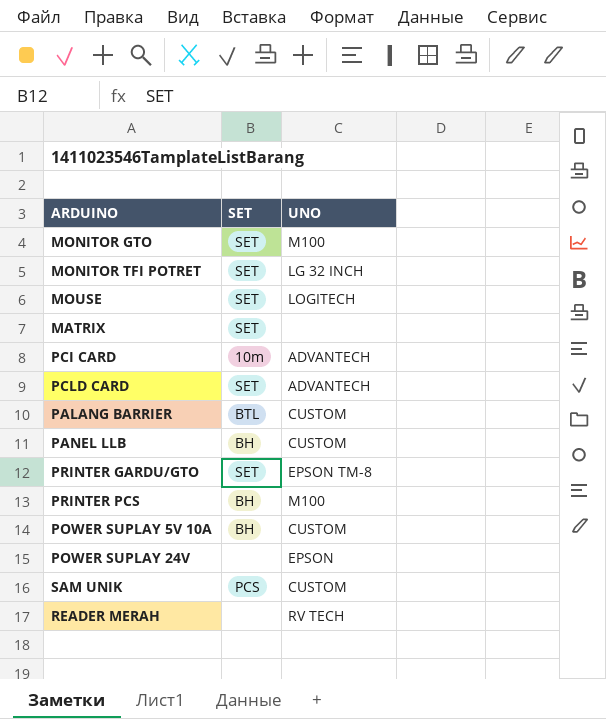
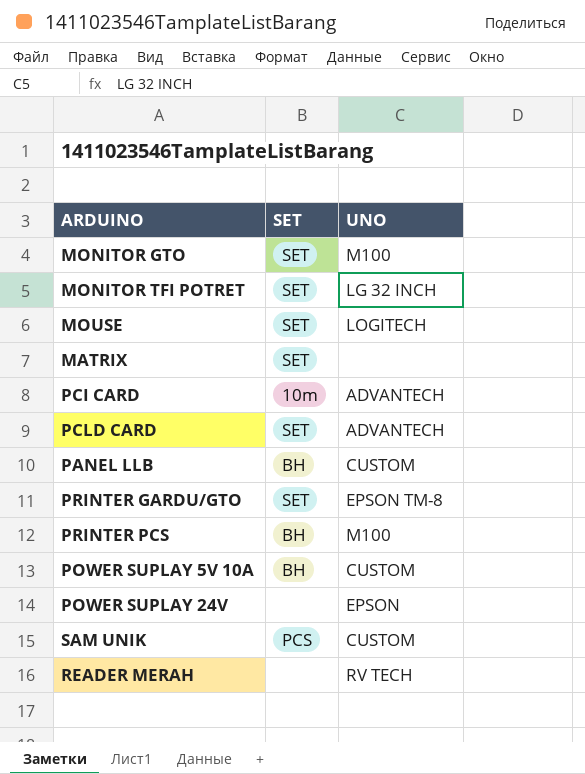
row PALANG BARRIER: BTL | CUSTOM -> none

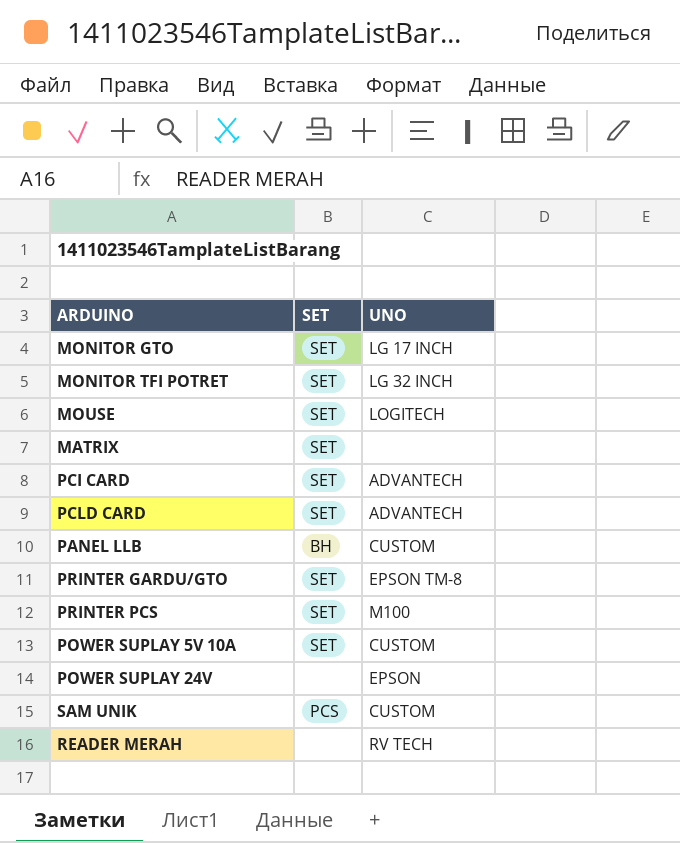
MONITOR GTO | UNO: M100 -> LG 17 INCH
PCI CARD | SET: 10m -> SET
PRINTER PCS | SET: BH -> SET
POWER SUPLAY 5V 10A | SET: BH -> SET

